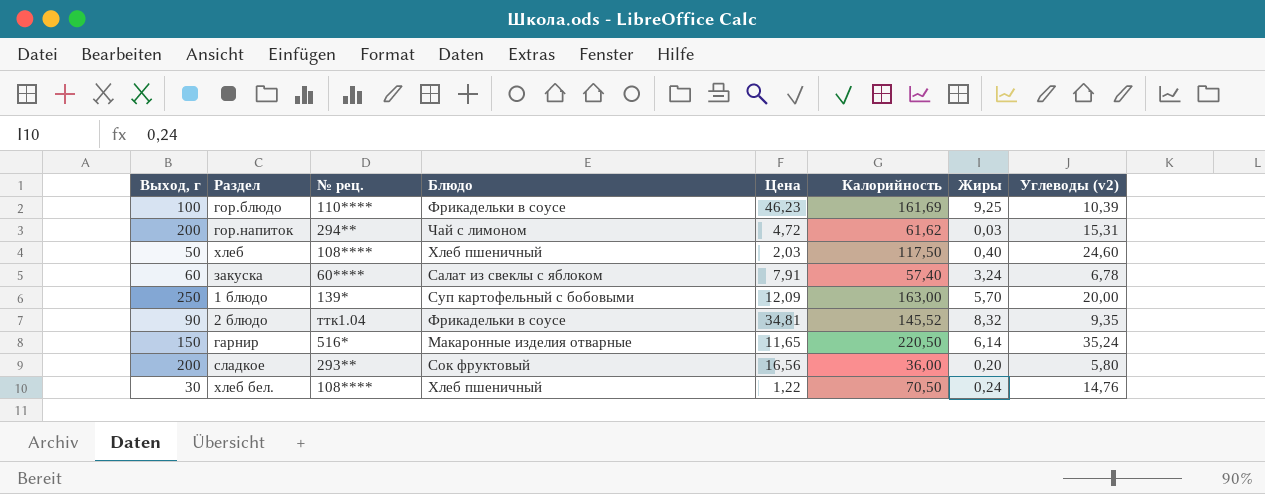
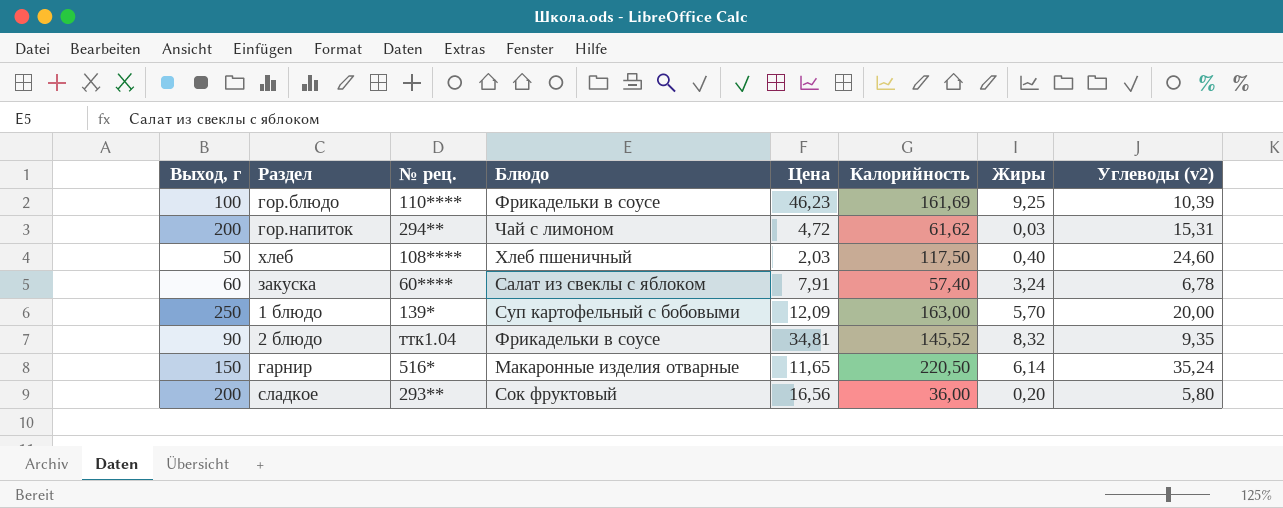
row хлеб бел.: 30 | 108**** | Хлеб пшеничный | 1,22 | 70,50 | 0,24 | 14,76 -> none

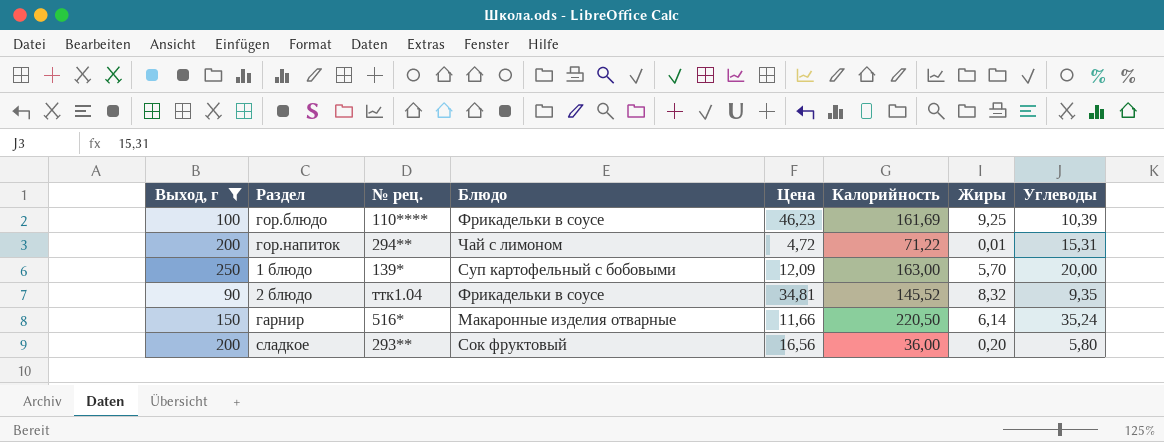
filter: none -> Выход, г >= 90
column name: Углеводы (v2) -> Углеводы
гор.напиток | Калорийность: 61,62 -> 71,22
гор.напиток | Жиры: 0,03 -> 0,01
гарнир | Цена: 11,65 -> 11,66

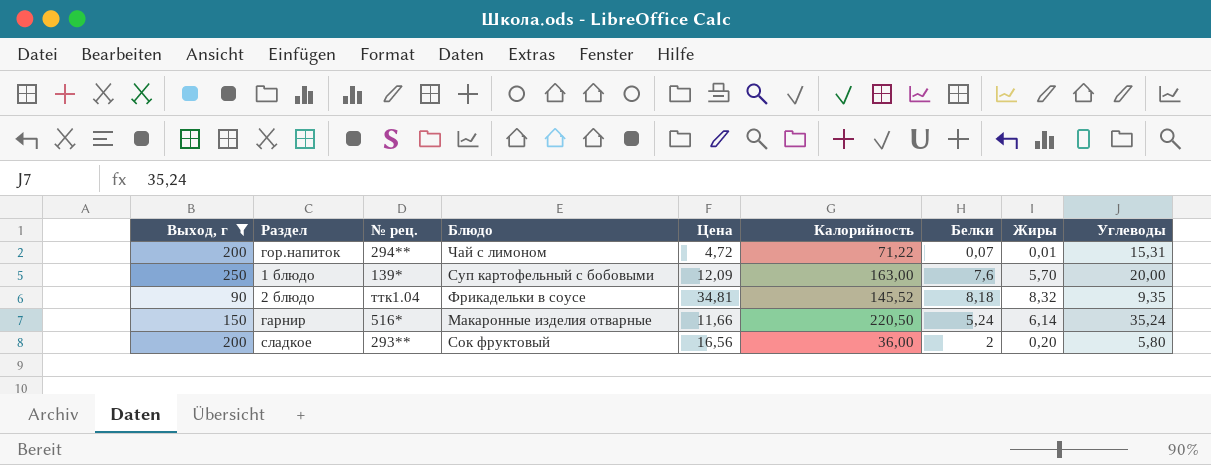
column Белки | position: none -> 7
row гор.блюдо: 100 | 110**** | Фрикадельки в соусе | 46,23 | 161,69 | 9,25 | 10,39 -> none

